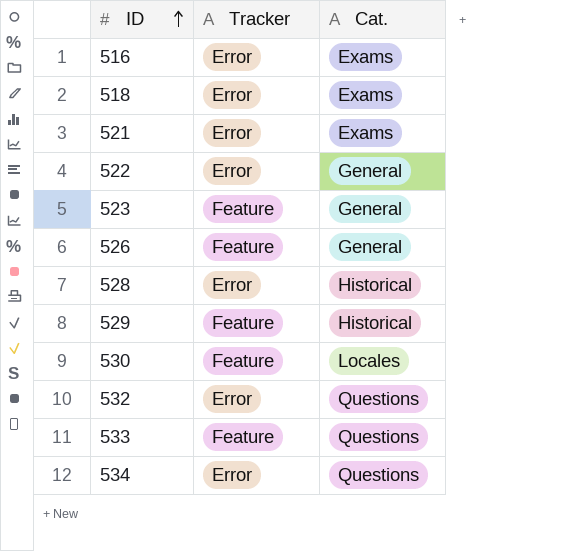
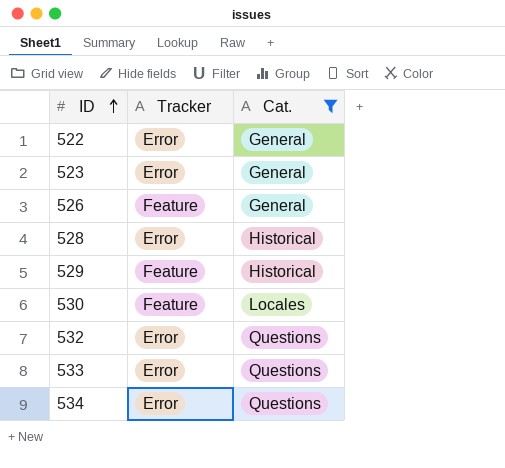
filter: none -> Cat. != Exams
523 | Tracker: Feature -> Error
533 | Tracker: Feature -> Error

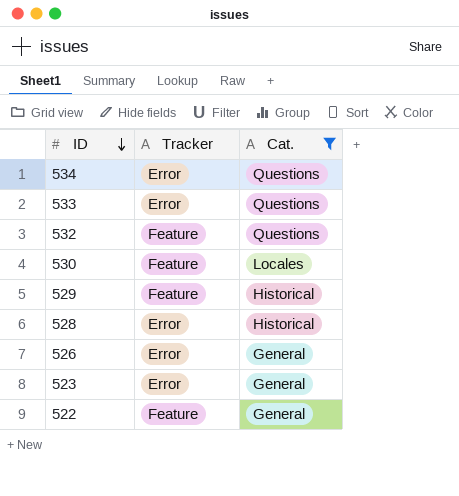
row order: ID ascending -> ID descending
532 | Tracker: Error -> Feature
526 | Tracker: Feature -> Error
522 | Tracker: Error -> Feature

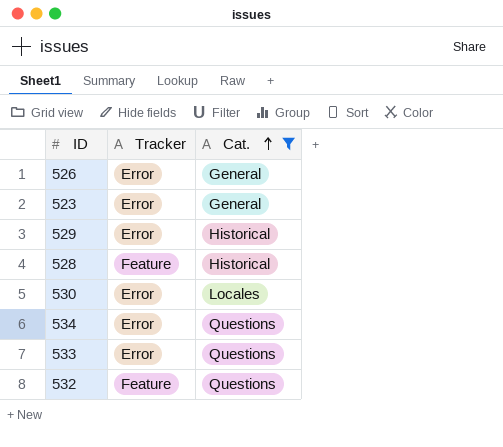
row order: ID descending -> Cat. ascending
row 522: Feature | General -> none
529 | Tracker: Feature -> Error
528 | Tracker: Error -> Feature
530 | Tracker: Feature -> Error

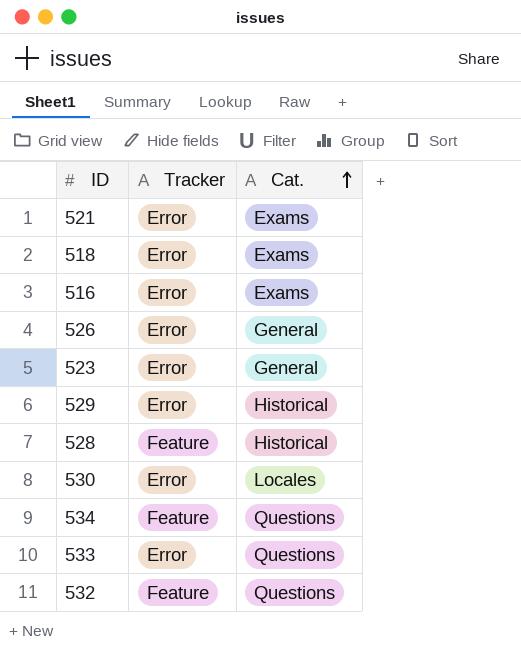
filter: Cat. != Exams -> none
534 | Tracker: Error -> Feature

